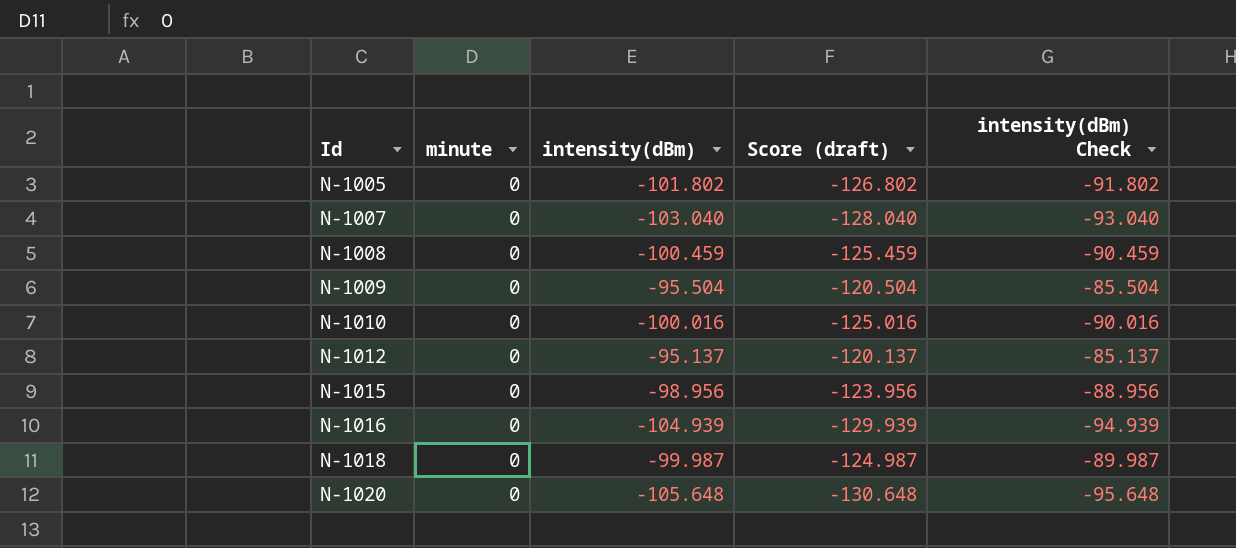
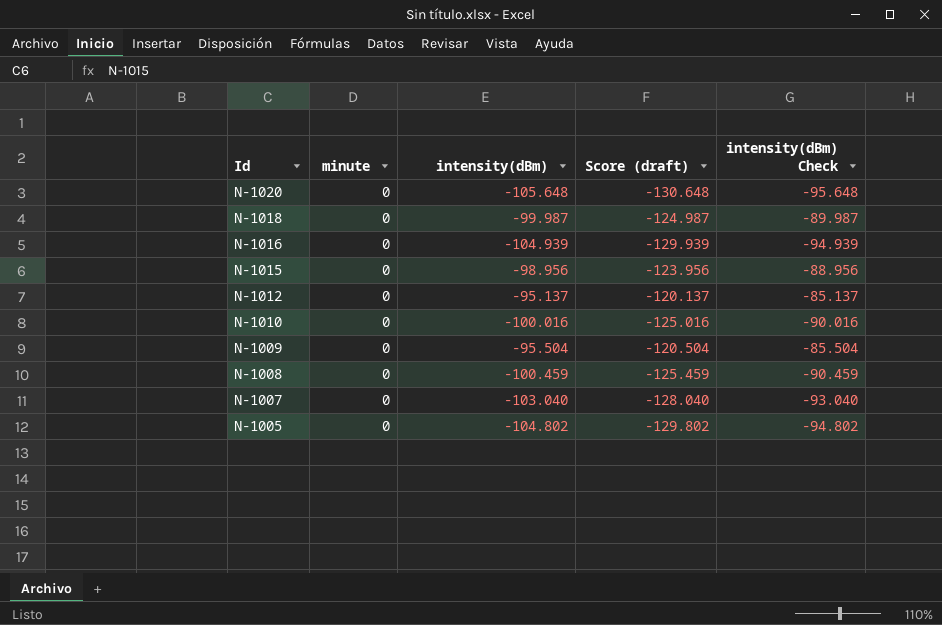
row order: Id ascending -> Id descending
N-1005 | intensity(dBm): -101.802 -> -104.802
N-1005 | Score (draft): -126.802 -> -129.802
N-1005 | intensity(dBm) Check: -91.802 -> -94.802

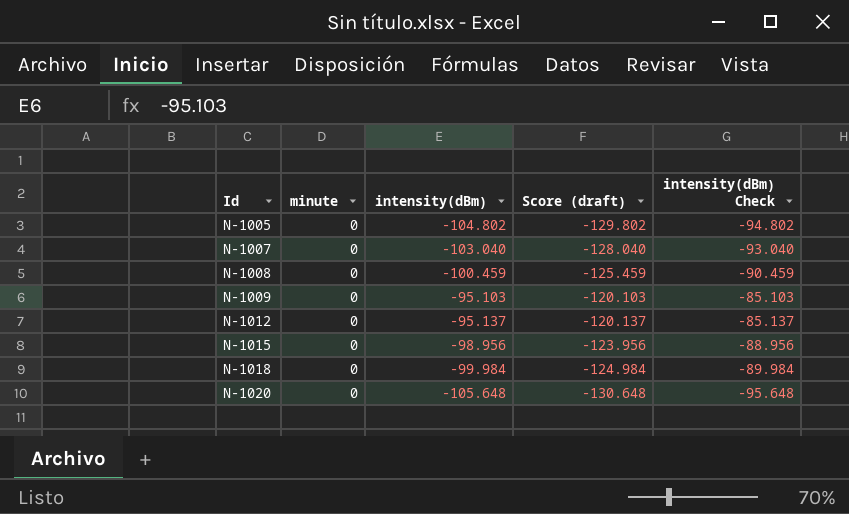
row order: Id descending -> Id ascending
row N-1016: 0 | -104.939 | -129.939 | -94.939 -> none
row N-1010: 0 | -100.016 | -125.016 | -90.016 -> none
N-1009 | intensity(dBm): -95.504 -> -95.103
N-1009 | Score (draft): -120.504 -> -120.103
N-1009 | intensity(dBm) Check: -85.504 -> -85.103
N-1018 | intensity(dBm): -99.987 -> -99.984
N-1018 | Score (draft): -124.987 -> -124.984
N-1018 | intensity(dBm) Check: -89.987 -> -89.984

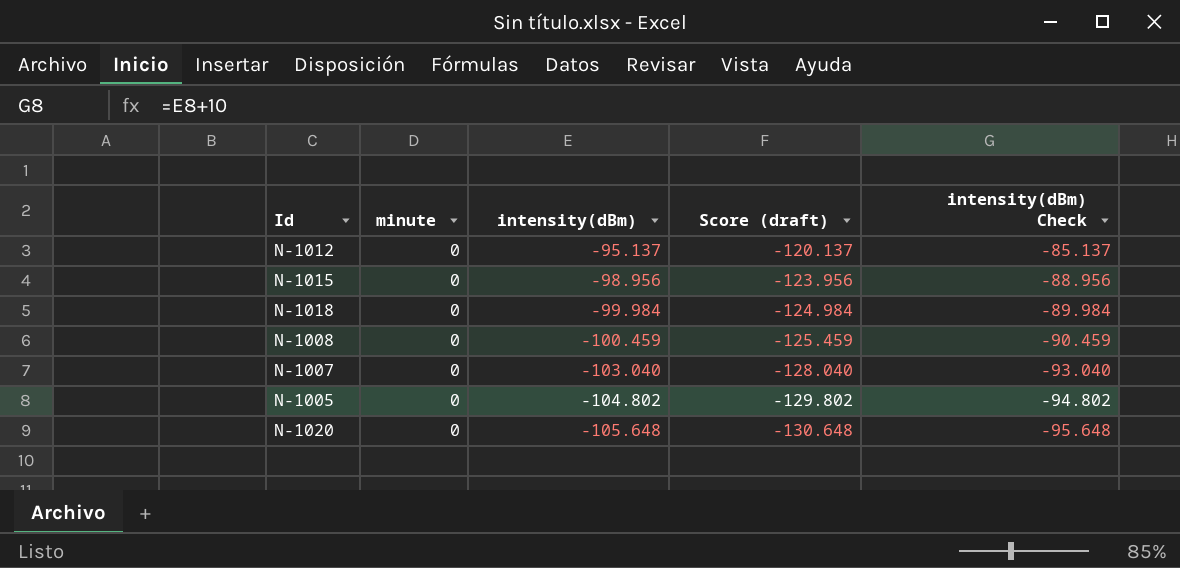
row order: Id ascending -> intensity(dBm) descending
row N-1009: 0 | -95.103 | -120.103 | -85.103 -> none

